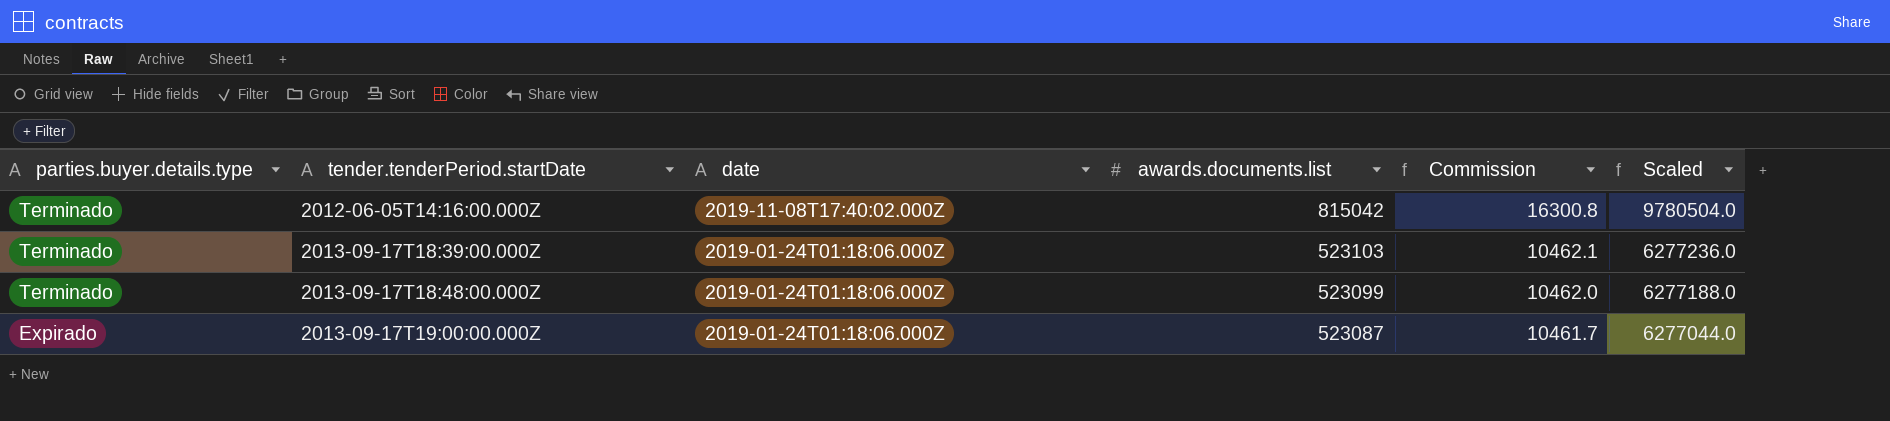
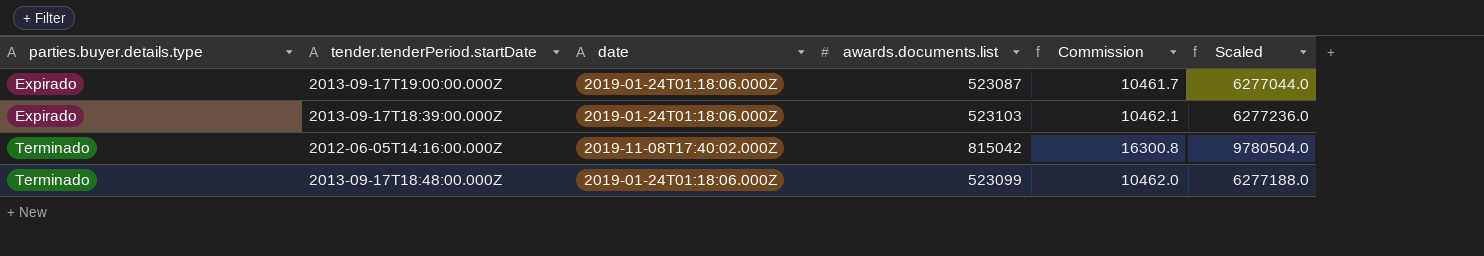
row order: parties.buyer.details.type descending -> parties.buyer.details.type ascending
2013-09-17T18:39:00.000Z | parties.buyer.details.type: Terminado -> Expirado

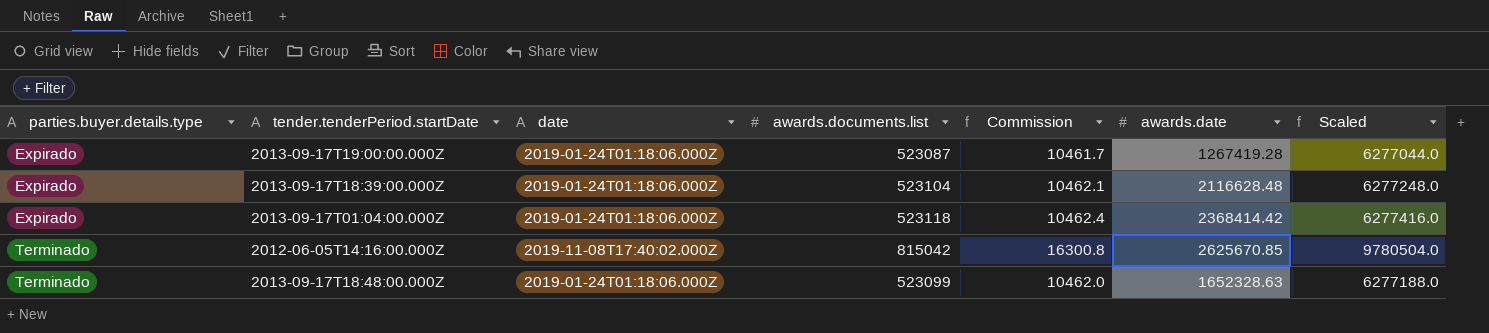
column awards.date | position: none -> 6
2013-09-17T18:39:00.000Z | awards.documents.list: 523103 -> 523104
2013-09-17T18:39:00.000Z | Scaled: 6277236.0 -> 6277248.0
row 2013-09-17T01:04:00.000Z: none -> Expirado | 2019-01-24T01:18:06.000Z | 523118 | 10462.4 | 2368414.42 | 6277416.0

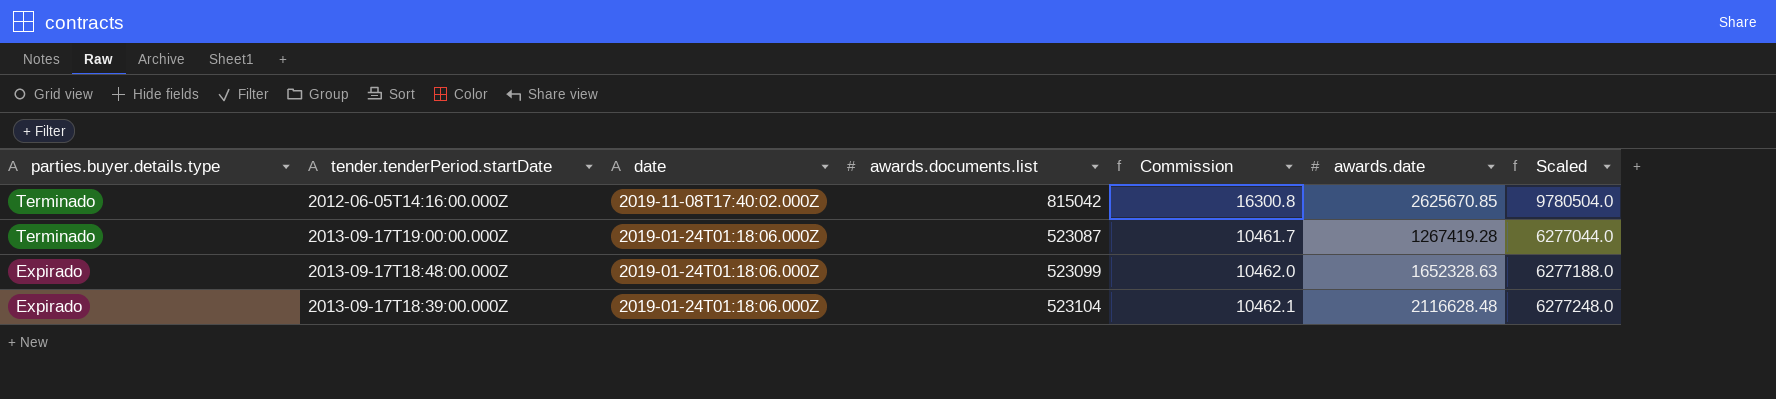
row order: parties.buyer.details.type ascending -> parties.buyer.details.type descending
row 2013-09-17T01:04:00.000Z: Expirado | 2019-01-24T01:18:06.000Z | 523118 | 10462.4 | 2368414.42 | 6277416.0 -> none
2013-09-17T19:00:00.000Z | parties.buyer.details.type: Expirado -> Terminado
2013-09-17T18:48:00.000Z | parties.buyer.details.type: Terminado -> Expirado

